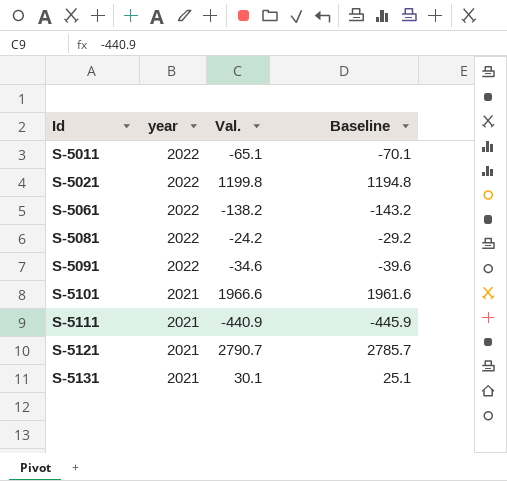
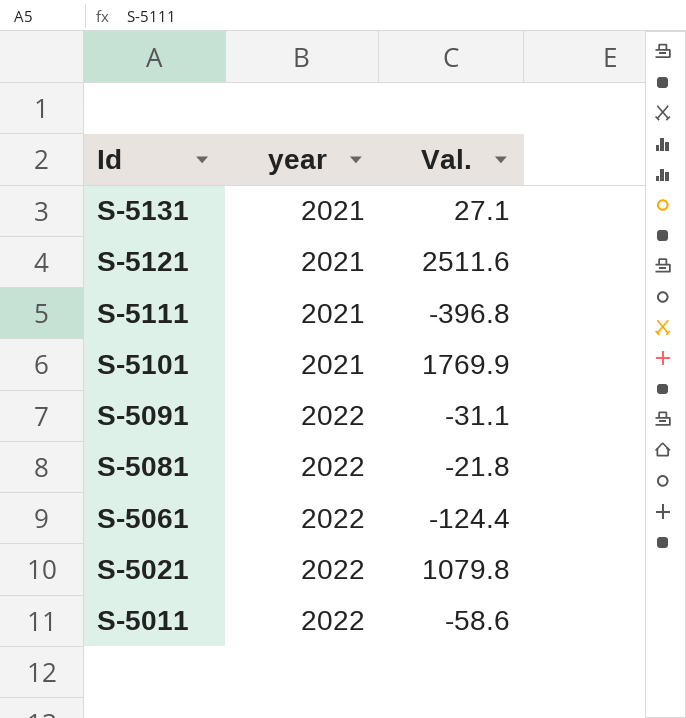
row order: Id ascending -> Id descending
column Baseline | formula: [Val.] - 5 -> none
S-5131 | Val.: 30.1 -> 27.1
S-5121 | Val.: 2790.7 -> 2511.6
S-5111 | Val.: -440.9 -> -396.8
S-5101 | Val.: 1966.6 -> 1769.9
S-5091 | Val.: -34.6 -> -31.1
S-5081 | Val.: -24.2 -> -21.8
S-5061 | Val.: -138.2 -> -124.4
S-5021 | Val.: 1199.8 -> 1079.8
S-5011 | Val.: -65.1 -> -58.6

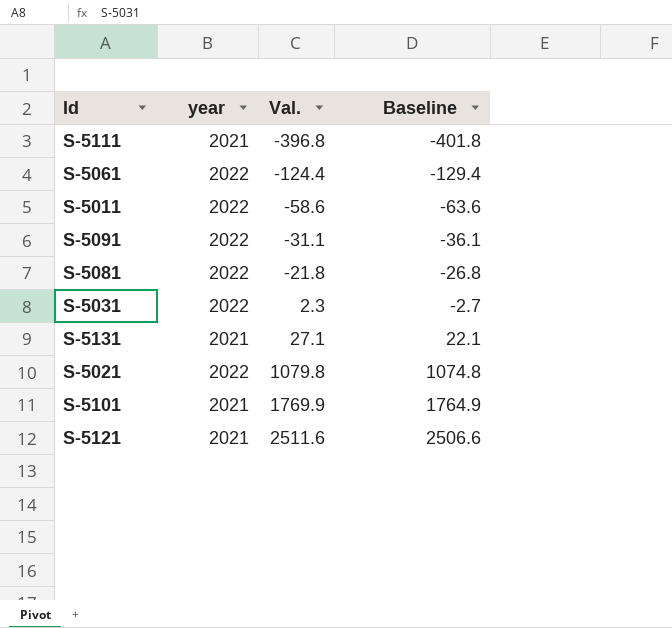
row order: Id descending -> Val. ascending
column Baseline | formula: none -> [Val.] - 5
row S-5031: none -> 2022 | 2.3 | -2.7

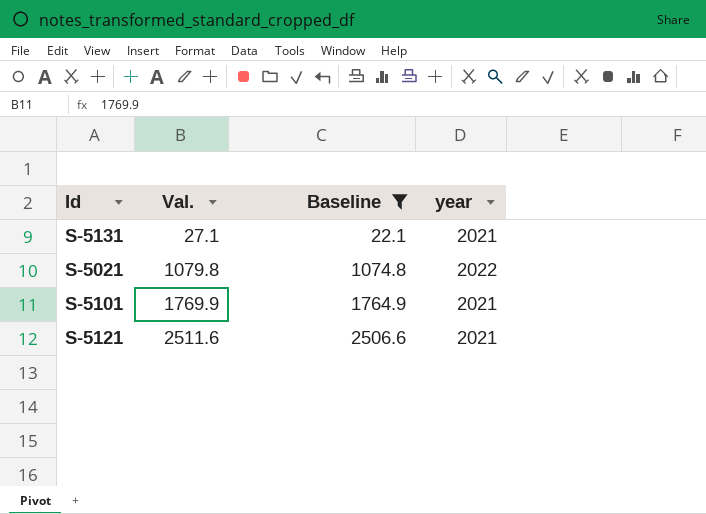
filter: none -> Baseline >= 22.1
column year | position: 2 -> 4

